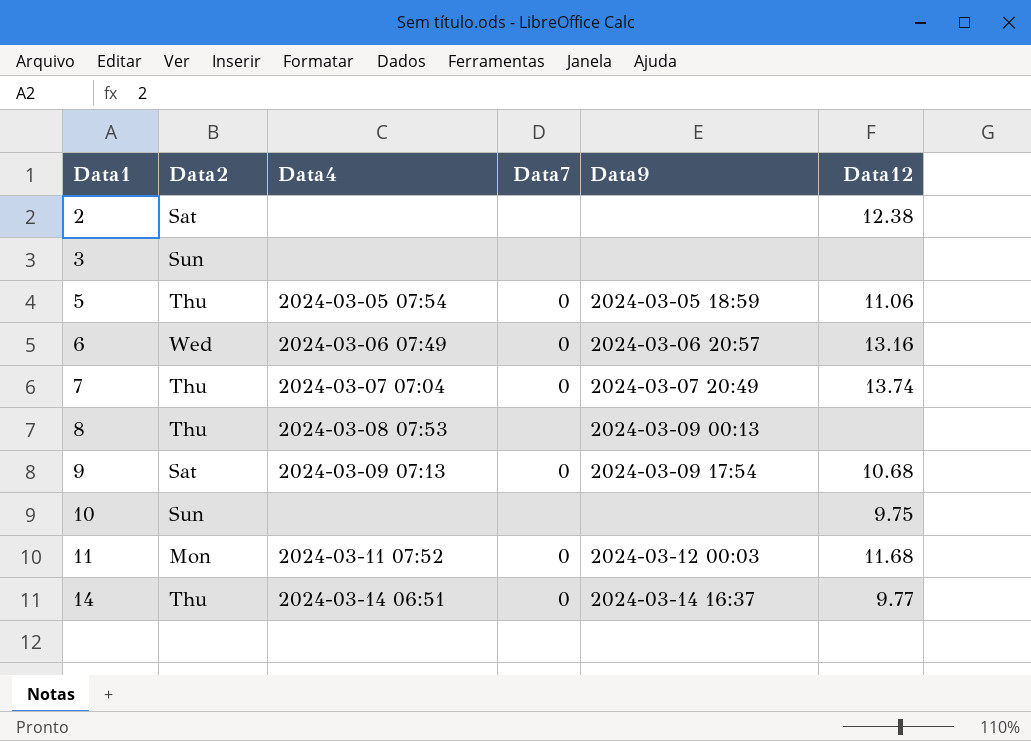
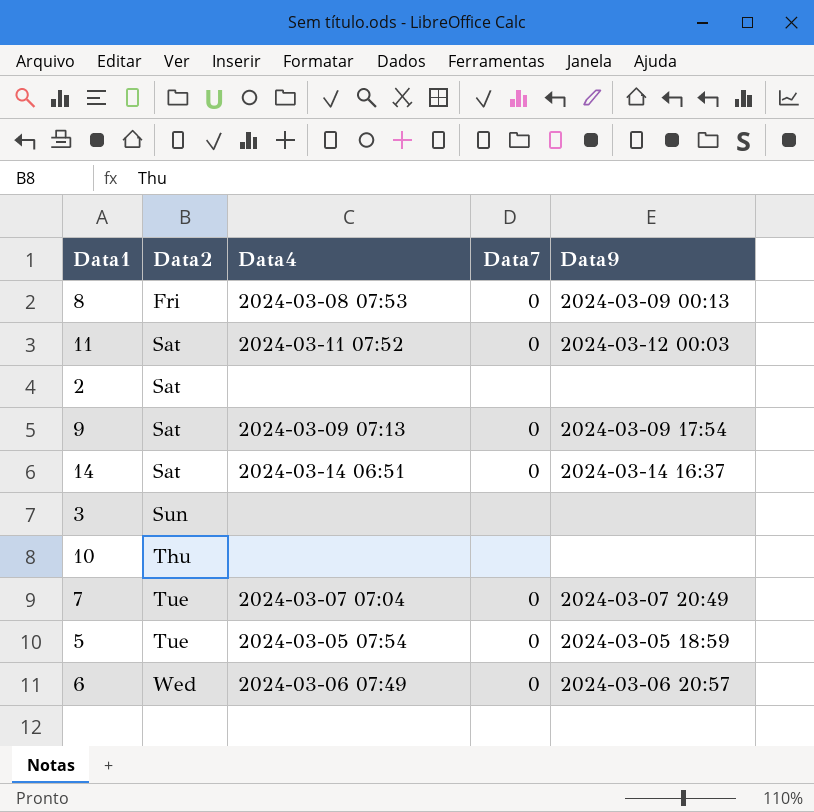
row order: Data1 ascending -> Data2 ascending
column Data12 | position: 6 -> none
8 | Data2: Thu -> Fri
8 | Data7: none -> 0
11 | Data2: Mon -> Sat
14 | Data2: Thu -> Sat
10 | Data2: Sun -> Thu
7 | Data2: Thu -> Tue
5 | Data2: Thu -> Tue

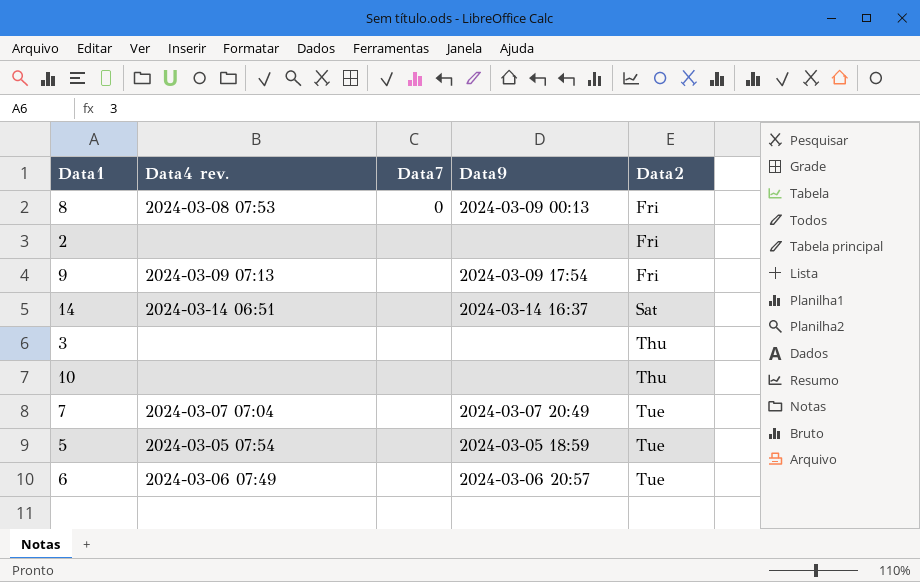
column name: Data4 -> Data4 rev.
column Data2 | position: 2 -> 5
row 11: Sat | 2024-03-11 07:52 | 0 | 2024-03-12 00:03 -> none
2 | Data2: Sat -> Fri
9 | Data7: 0 -> none
9 | Data2: Sat -> Fri
14 | Data7: 0 -> none
3 | Data2: Sun -> Thu
7 | Data7: 0 -> none
5 | Data7: 0 -> none
6 | Data7: 0 -> none
6 | Data2: Wed -> Tue

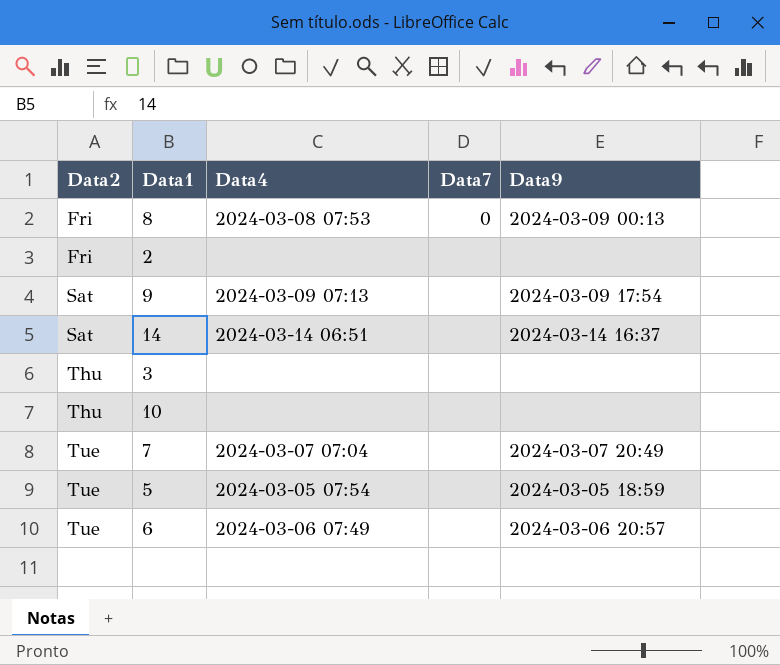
column Data2 | position: 5 -> 1
column name: Data4 rev. -> Data4
9 | Data2: Fri -> Sat

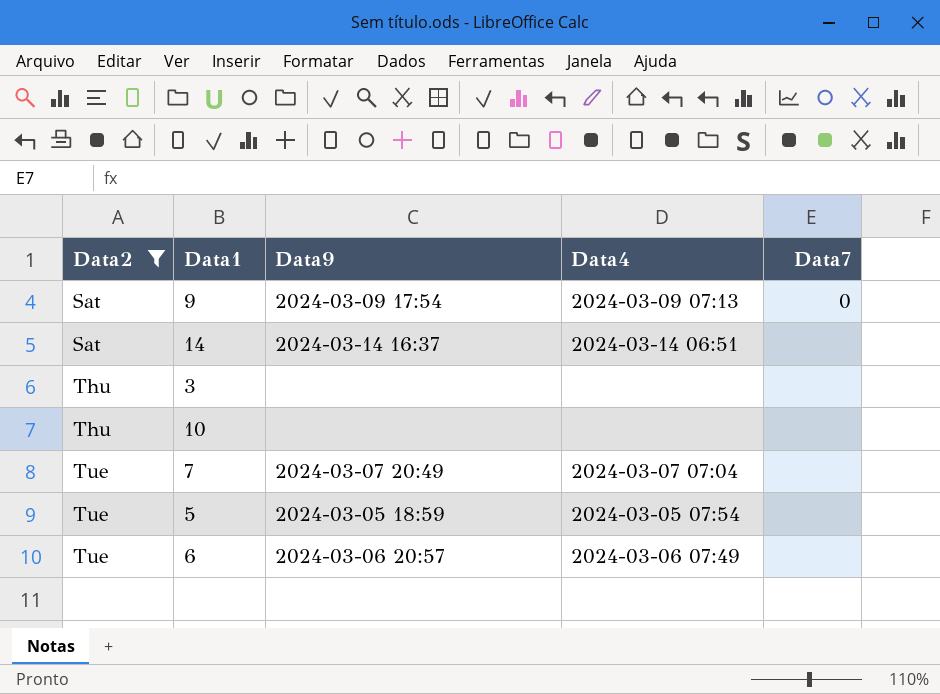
filter: none -> Data2 != Fri
column Data9 | position: 5 -> 3
9 | Data7: none -> 0

